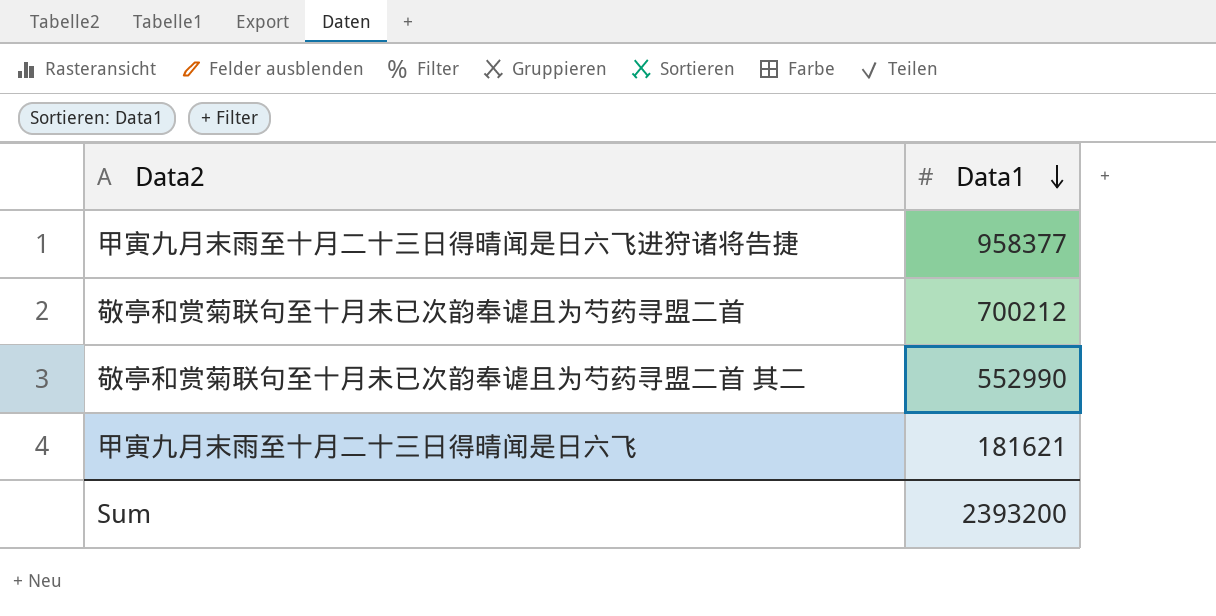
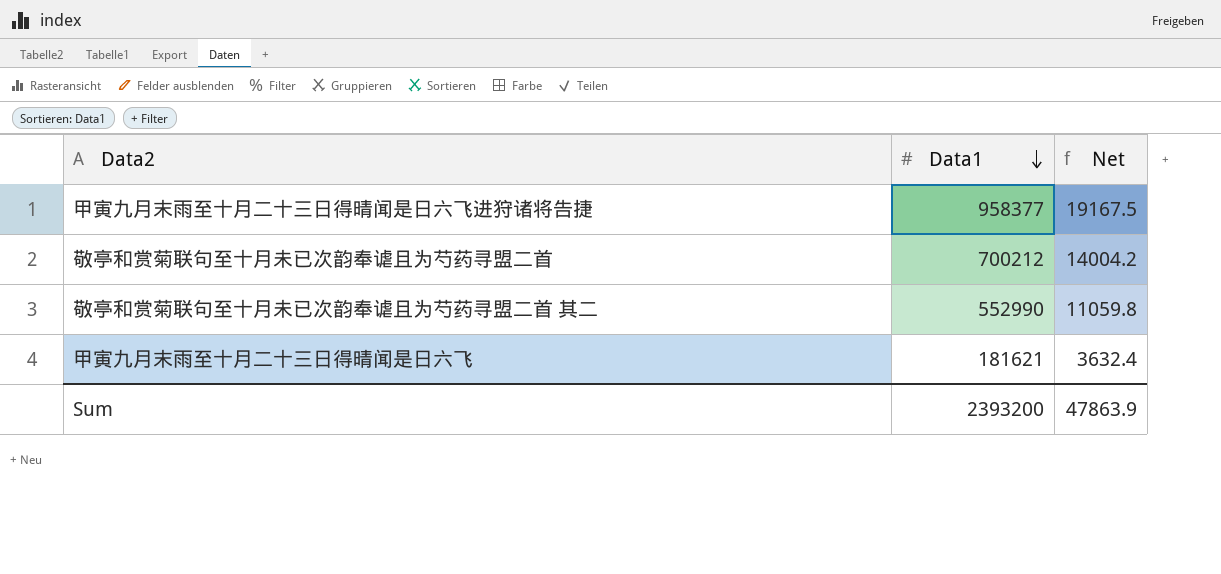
column Net | formula: none -> [Data1] * 0.02

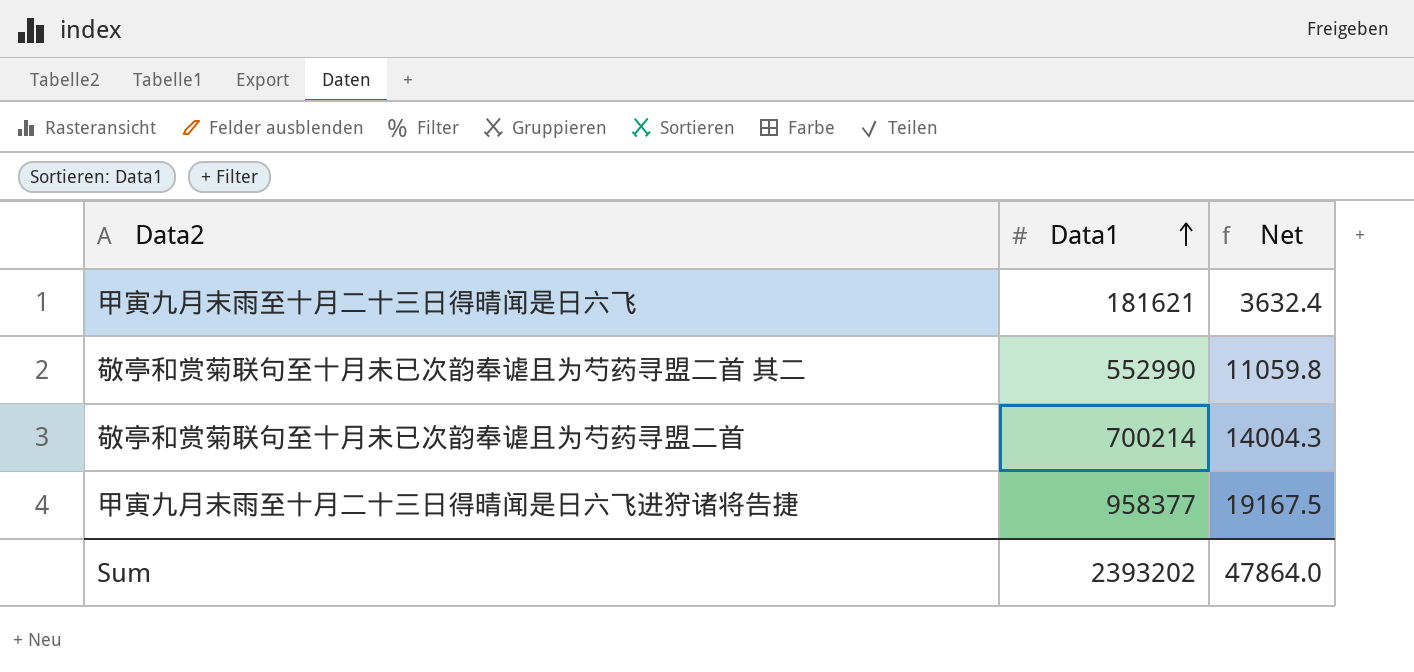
row order: Data1 descending -> Data1 ascending
敬亭和赏菊联句至十月未已次韵奉谑且为芍药寻盟二首 | Data1: 700212 -> 700214
敬亭和赏菊联句至十月未已次韵奉谑且为芍药寻盟二首 | Net: 14004.2 -> 14004.3
Sum | Data1: 2393200 -> 2393202
Sum | Net: 47863.9 -> 47864.0

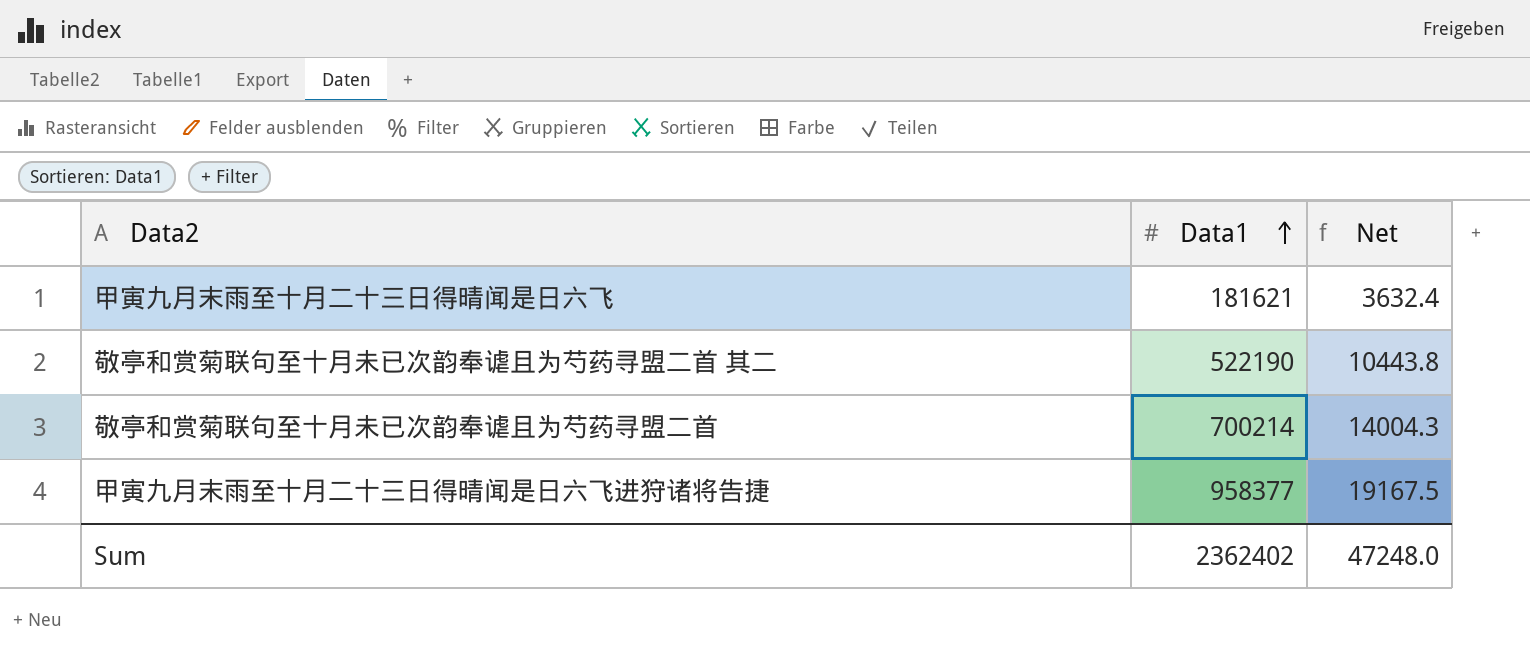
敬亭和赏菊联句至十月未已次韵奉谑且为芍药寻盟二首 其二 | Data1: 552990 -> 522190
敬亭和赏菊联句至十月未已次韵奉谑且为芍药寻盟二首 其二 | Net: 11059.8 -> 10443.8
Sum | Data1: 2393202 -> 2362402
Sum | Net: 47864.0 -> 47248.0

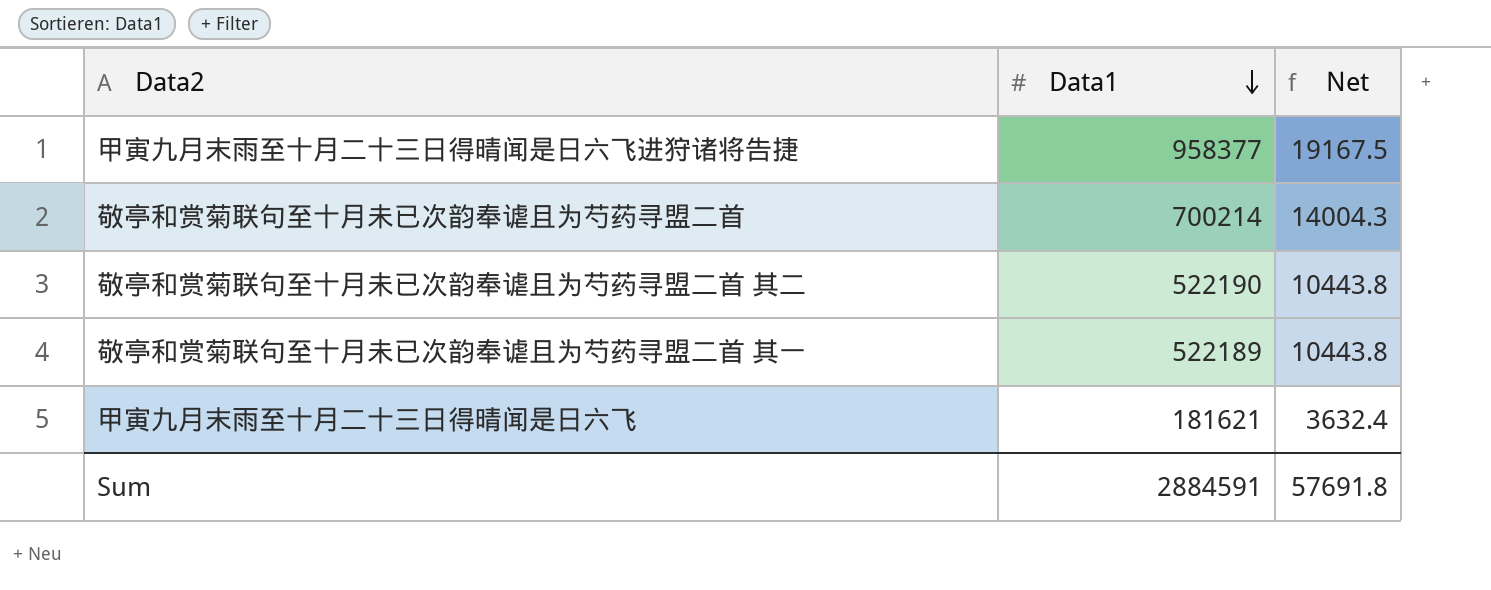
row order: Data1 ascending -> Data1 descending
row 敬亭和赏菊联句至十月未已次韵奉谑且为芍药寻盟二首 其一: none -> 522189 | 10443.8
Sum | Data1: 2362402 -> 2884591
Sum | Net: 47248.0 -> 57691.8

